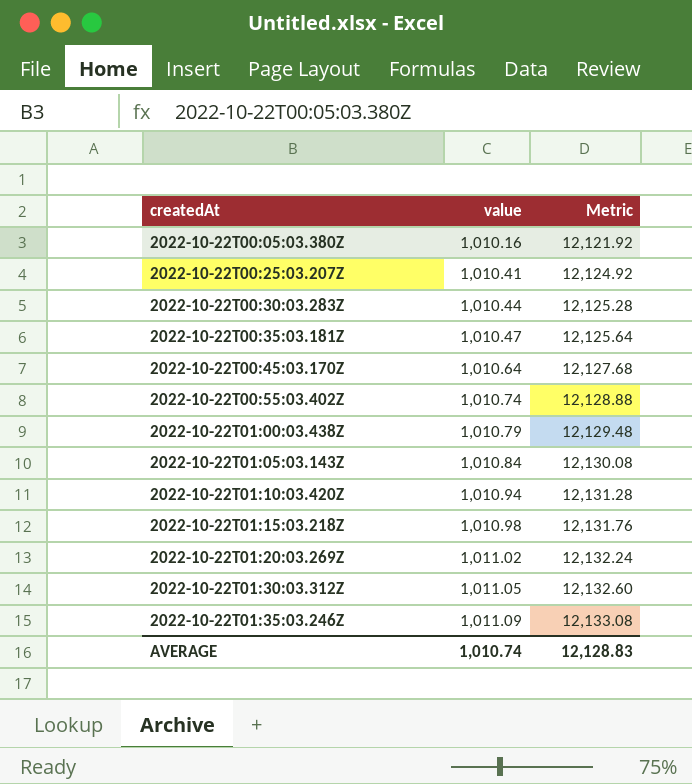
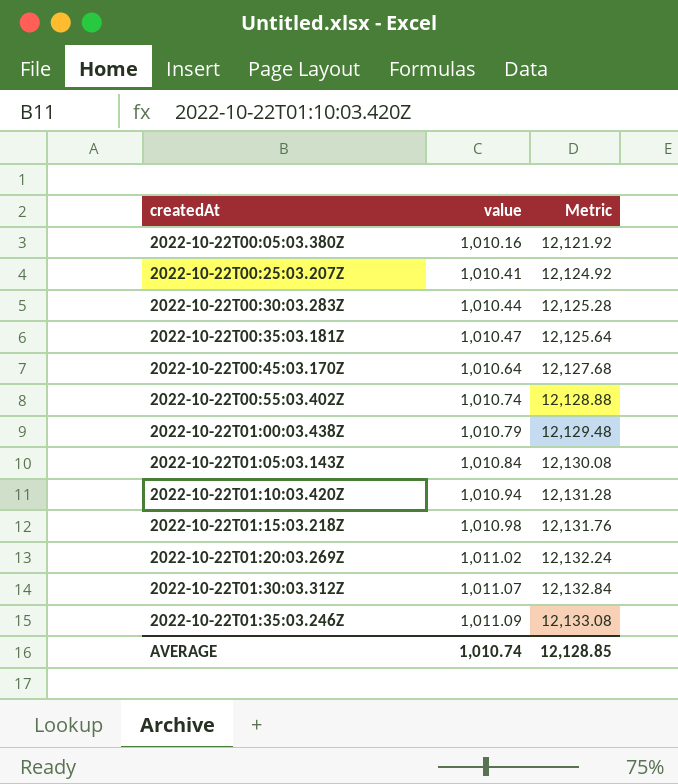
2022-10-22T01:30:03.312Z | value: 1,011.05 -> 1,011.07
2022-10-22T01:30:03.312Z | Metric: 12,132.60 -> 12,132.84
AVERAGE | Metric: 12,128.83 -> 12,128.85

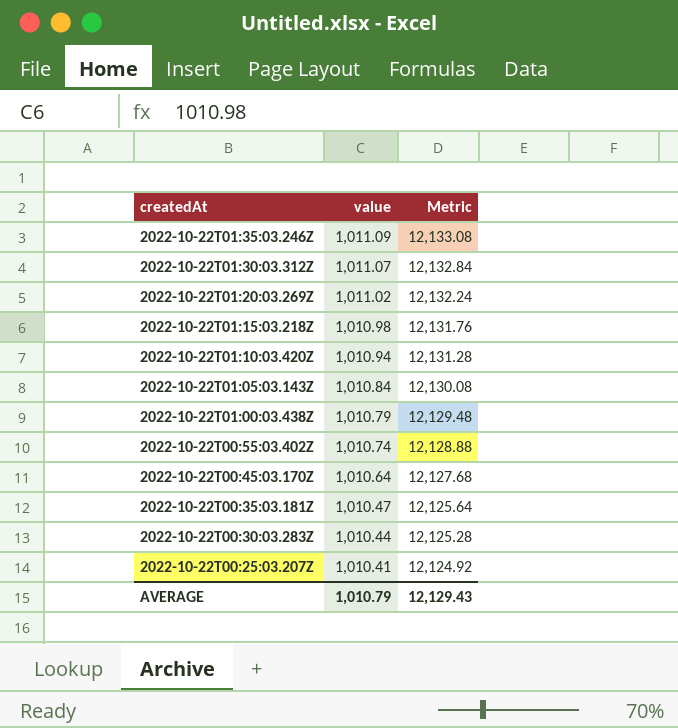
row order: createdAt ascending -> createdAt descending
row 2022-10-22T00:05:03.380Z: 1,010.16 | 12,121.92 -> none
AVERAGE | value: 1,010.74 -> 1,010.79
AVERAGE | Metric: 12,128.85 -> 12,129.43

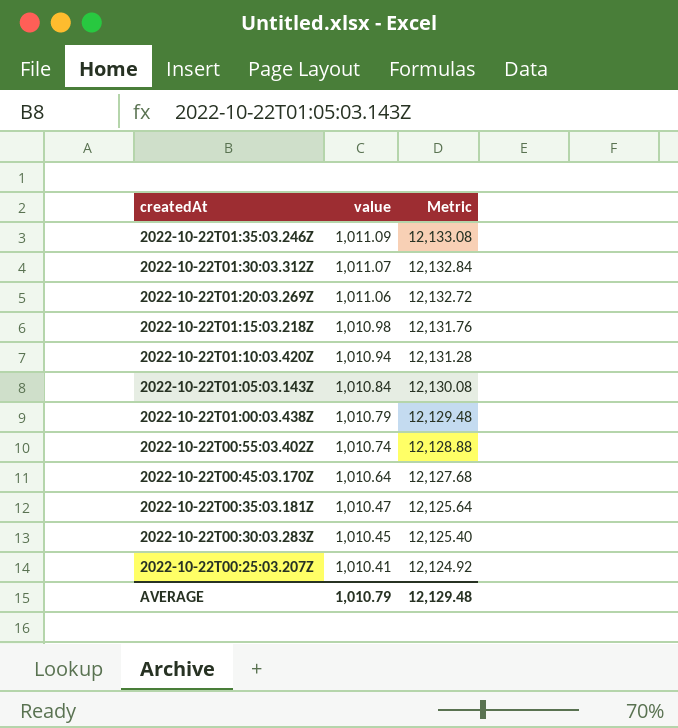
2022-10-22T01:20:03.269Z | value: 1,011.02 -> 1,011.06
2022-10-22T01:20:03.269Z | Metric: 12,132.24 -> 12,132.72
2022-10-22T00:30:03.283Z | value: 1,010.44 -> 1,010.45
2022-10-22T00:30:03.283Z | Metric: 12,125.28 -> 12,125.40
AVERAGE | Metric: 12,129.43 -> 12,129.48

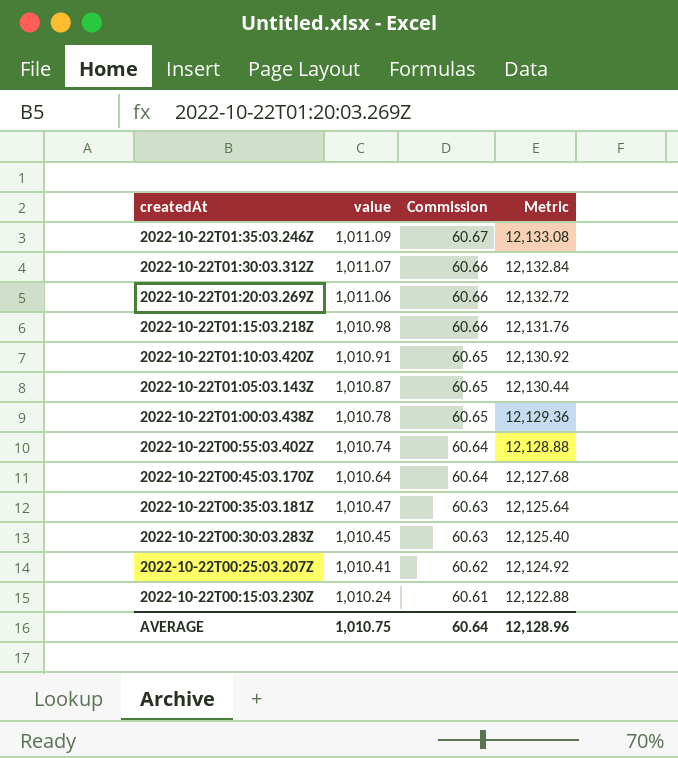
column Commission | formula: none -> [value] * 0.06
2022-10-22T01:10:03.420Z | value: 1,010.94 -> 1,010.91
2022-10-22T01:10:03.420Z | Metric: 12,131.28 -> 12,130.92
2022-10-22T01:05:03.143Z | value: 1,010.84 -> 1,010.87
2022-10-22T01:05:03.143Z | Metric: 12,130.08 -> 12,130.44
2022-10-22T01:00:03.438Z | value: 1,010.79 -> 1,010.78
2022-10-22T01:00:03.438Z | Metric: 12,129.48 -> 12,129.36
row 2022-10-22T00:15:03.230Z: none -> 1,010.24 | 60.61 | 12,122.88
AVERAGE | value: 1,010.79 -> 1,010.75
AVERAGE | Metric: 12,129.48 -> 12,128.96

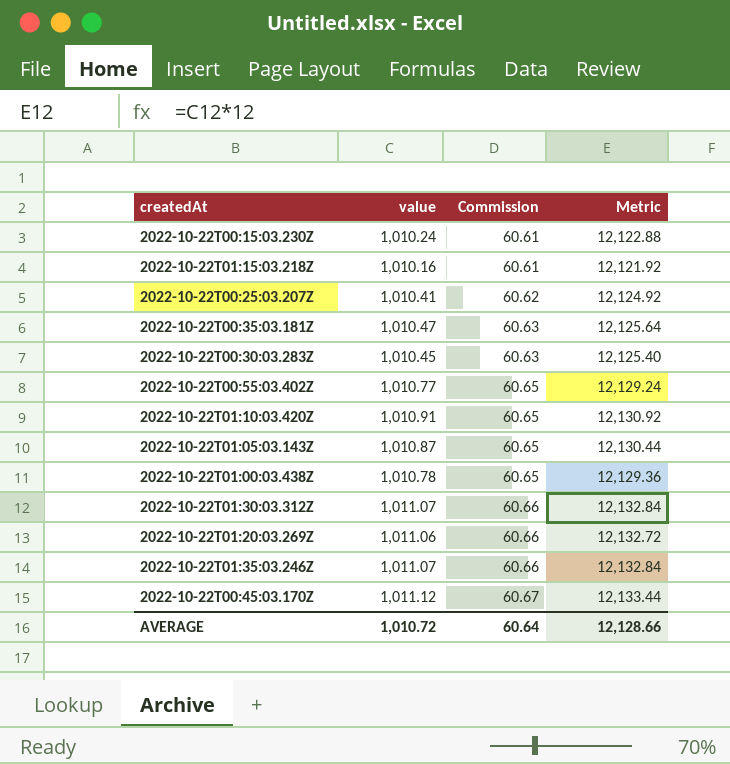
row order: createdAt descending -> Commission ascending
2022-10-22T01:15:03.218Z | value: 1,010.98 -> 1,010.16
2022-10-22T01:15:03.218Z | Commission: 60.66 -> 60.61
2022-10-22T01:15:03.218Z | Metric: 12,131.76 -> 12,121.92
2022-10-22T00:55:03.402Z | value: 1,010.74 -> 1,010.77
2022-10-22T00:55:03.402Z | Commission: 60.64 -> 60.65
2022-10-22T00:55:03.402Z | Metric: 12,128.88 -> 12,129.24
2022-10-22T01:35:03.246Z | value: 1,011.09 -> 1,011.07
2022-10-22T01:35:03.246Z | Commission: 60.67 -> 60.66
2022-10-22T01:35:03.246Z | Metric: 12,133.08 -> 12,132.84
2022-10-22T00:45:03.170Z | value: 1,010.64 -> 1,011.12
2022-10-22T00:45:03.170Z | Commission: 60.64 -> 60.67
2022-10-22T00:45:03.170Z | Metric: 12,127.68 -> 12,133.44
AVERAGE | value: 1,010.75 -> 1,010.72
AVERAGE | Metric: 12,128.96 -> 12,128.66

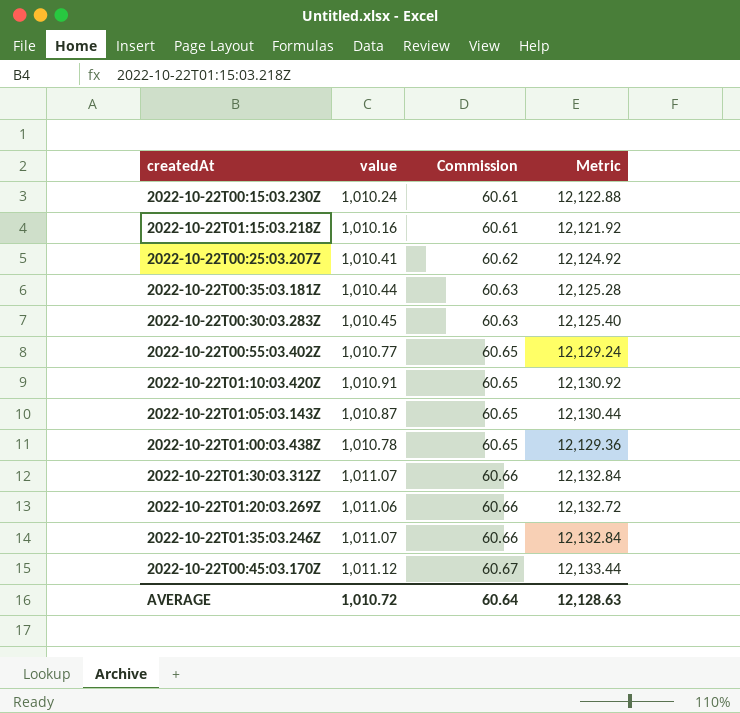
2022-10-22T00:35:03.181Z | value: 1,010.47 -> 1,010.44
2022-10-22T00:35:03.181Z | Metric: 12,125.64 -> 12,125.28
AVERAGE | Metric: 12,128.66 -> 12,128.63

